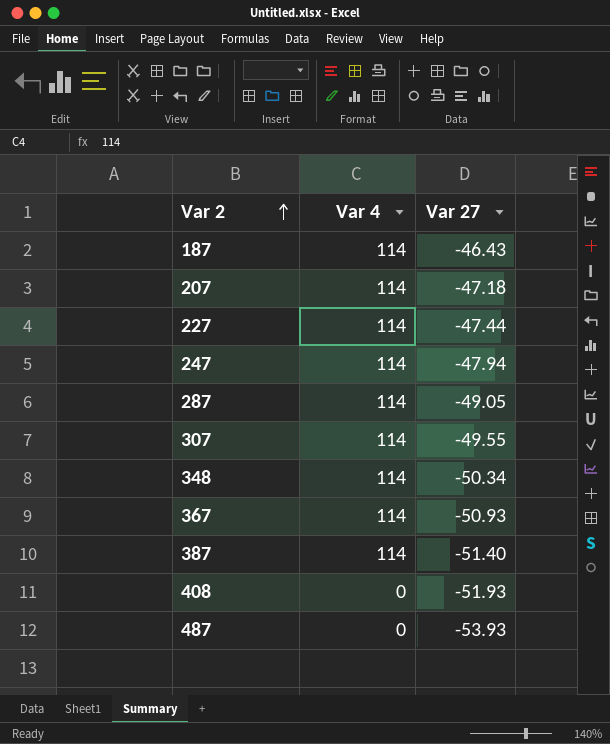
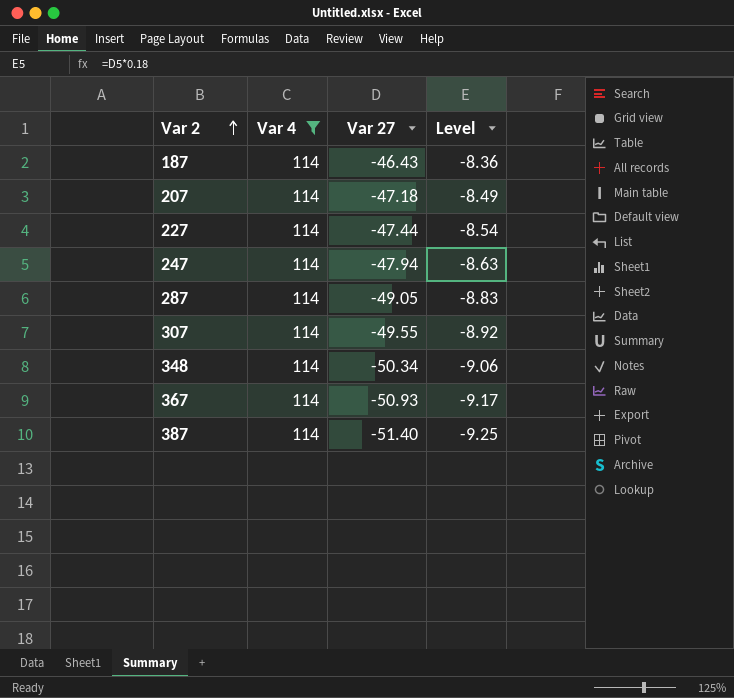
filter: none -> Var 4 = 114
column Level | formula: none -> [Var 27] * 0.18

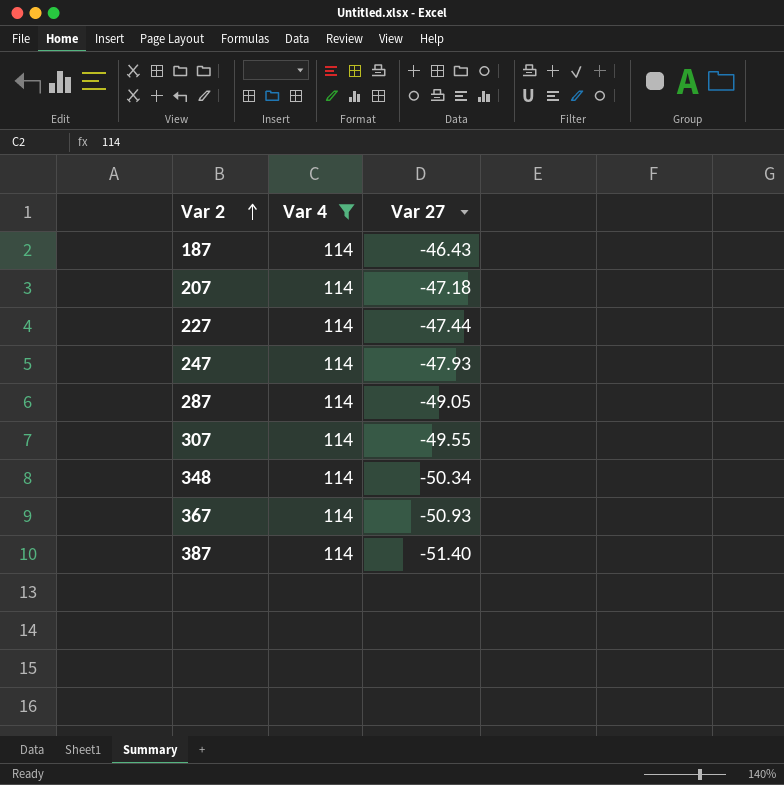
column Level | formula: [Var 27] * 0.18 -> none
247 | Var 27: -47.94 -> -47.93

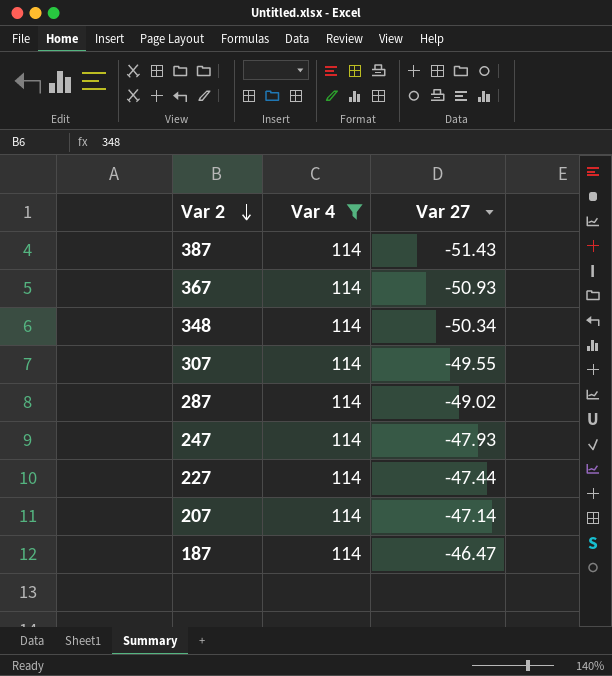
row order: Var 2 ascending -> Var 2 descending
387 | Var 27: -51.40 -> -51.43
287 | Var 27: -49.05 -> -49.02
207 | Var 27: -47.18 -> -47.14
187 | Var 27: -46.43 -> -46.47

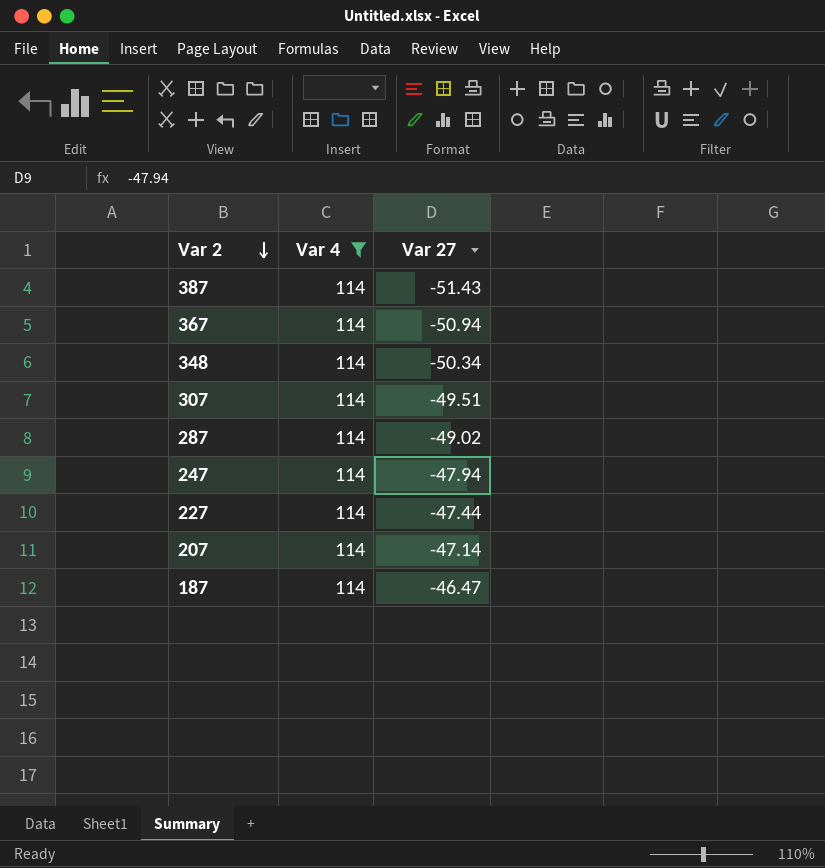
367 | Var 27: -50.93 -> -50.94
307 | Var 27: -49.55 -> -49.51
247 | Var 27: -47.93 -> -47.94

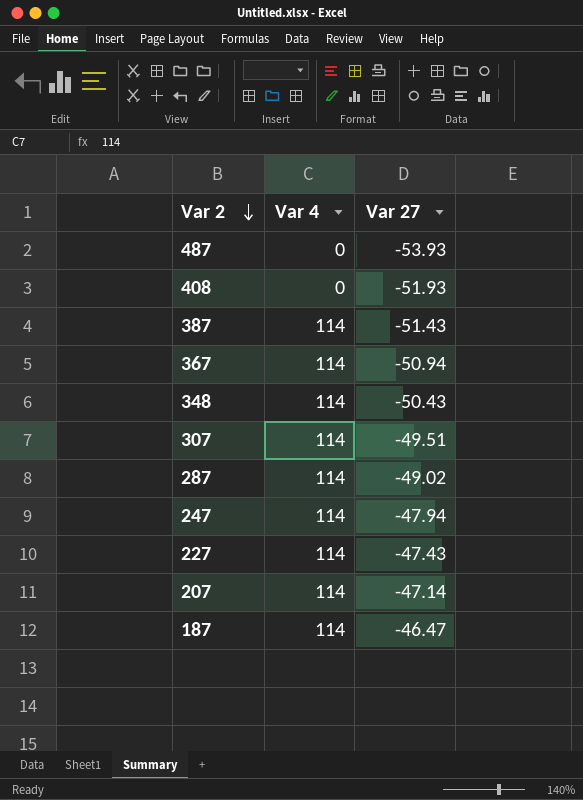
filter: Var 4 = 114 -> none
348 | Var 27: -50.34 -> -50.43
227 | Var 27: -47.44 -> -47.43

